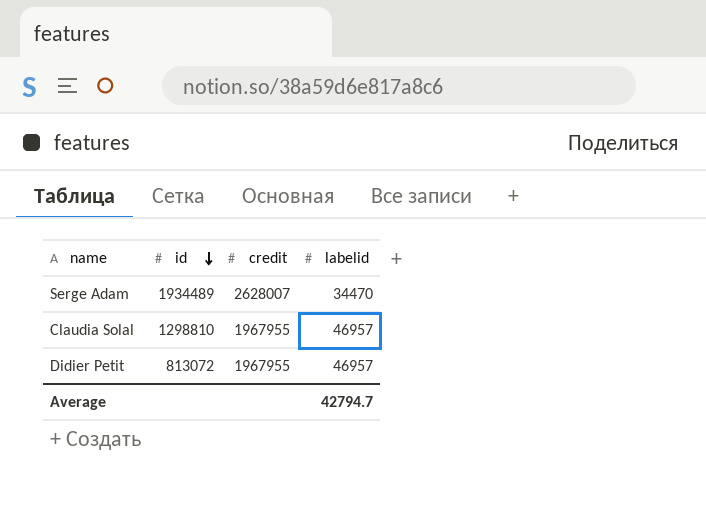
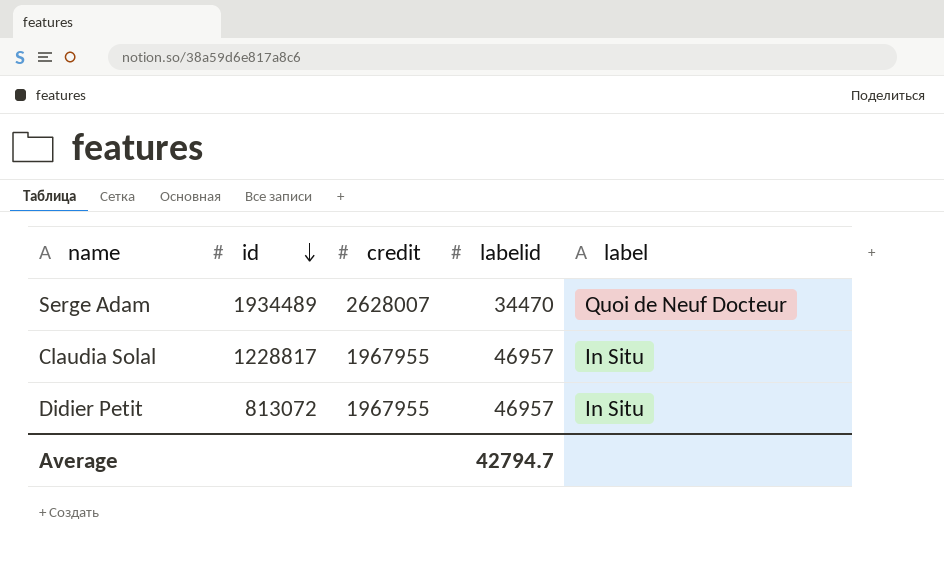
column label | position: none -> 5
Claudia Solal | id: 1298810 -> 1228817

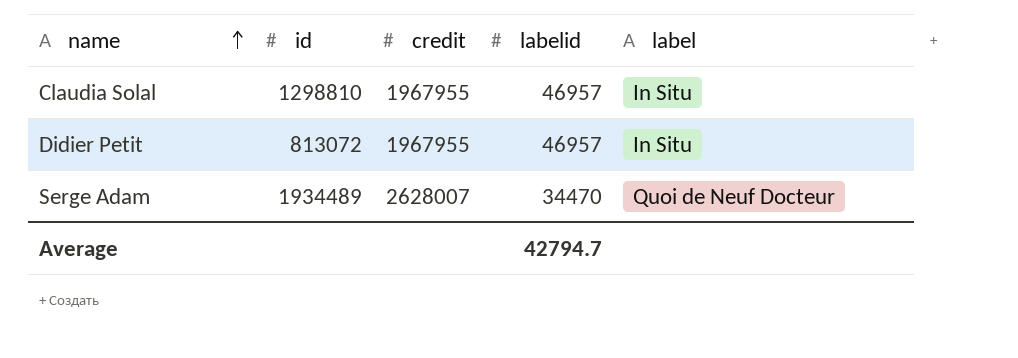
row order: id descending -> name ascending
Claudia Solal | id: 1228817 -> 1298810

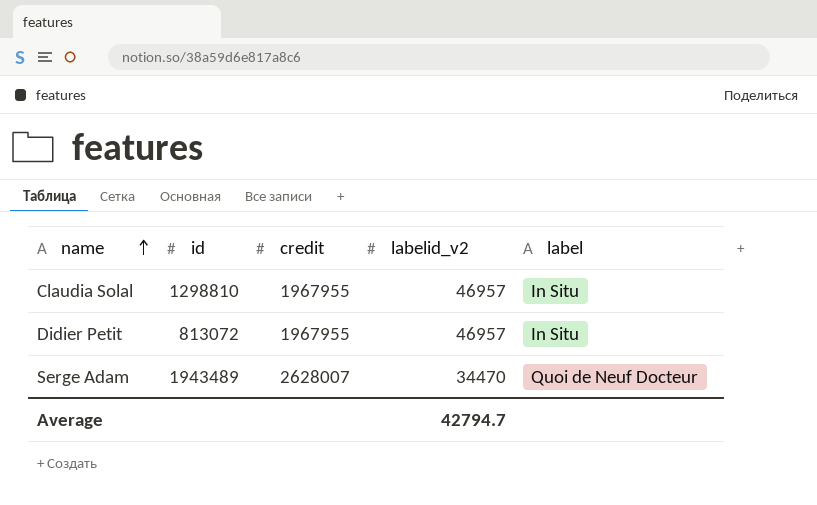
column name: labelid -> labelid_v2
Serge Adam | id: 1934489 -> 1943489

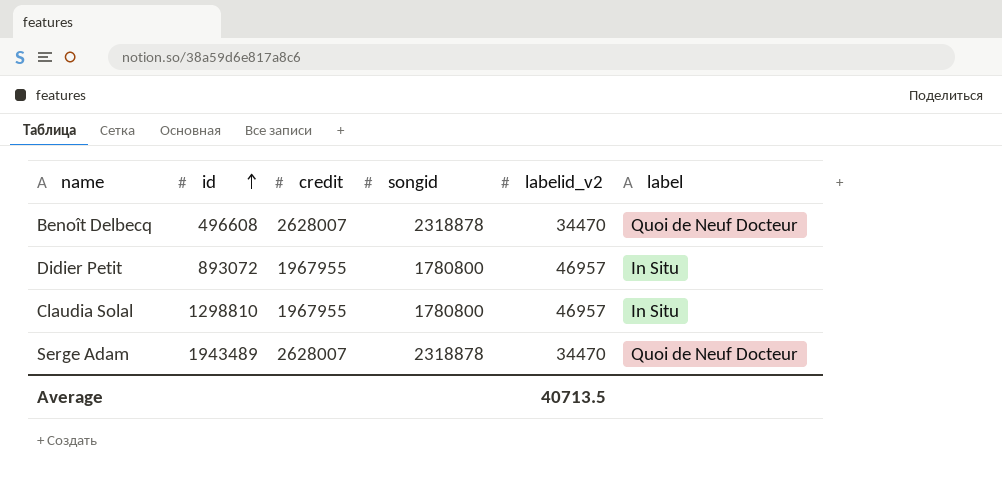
row order: name ascending -> id ascending
column songid | position: none -> 4
row Benoît Delbecq: none -> 496608 | 2628007 | 2318878 | 34470 | Quoi de Neuf Docteur
Didier Petit | id: 813072 -> 893072
Average | labelid_v2: 42794.7 -> 40713.5

